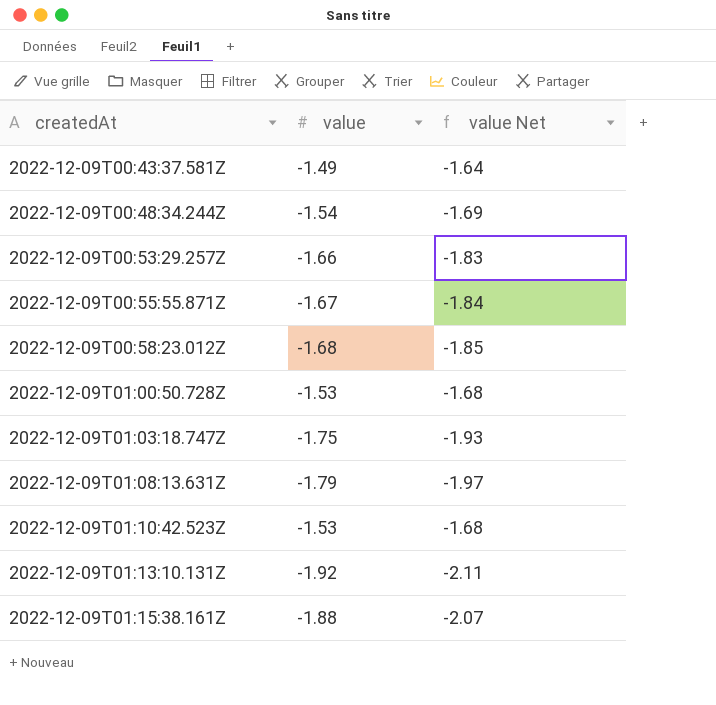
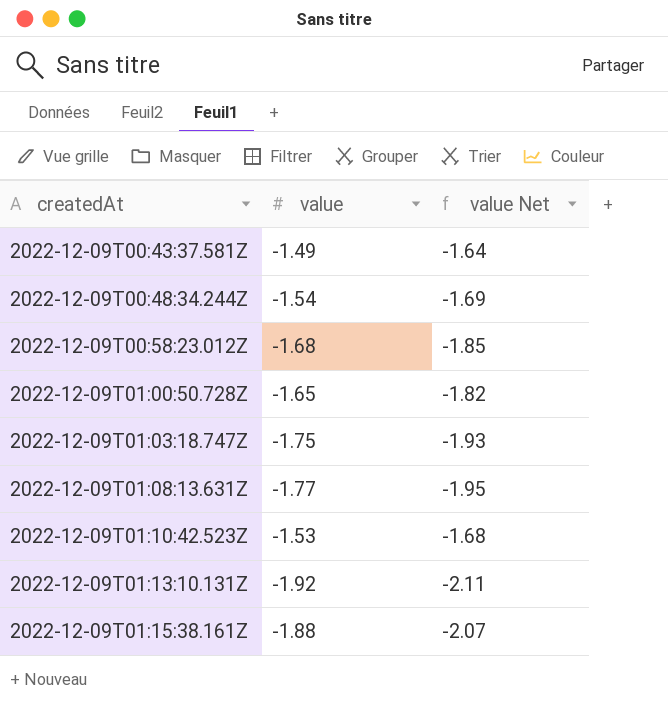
row 2022-12-09T00:53:29.257Z: -1.66 | -1.83 -> none
row 2022-12-09T00:55:55.871Z: -1.67 | -1.84 -> none
2022-12-09T01:00:50.728Z | value: -1.53 -> -1.65
2022-12-09T01:00:50.728Z | value Net: -1.68 -> -1.82
2022-12-09T01:08:13.631Z | value: -1.79 -> -1.77
2022-12-09T01:08:13.631Z | value Net: -1.97 -> -1.95

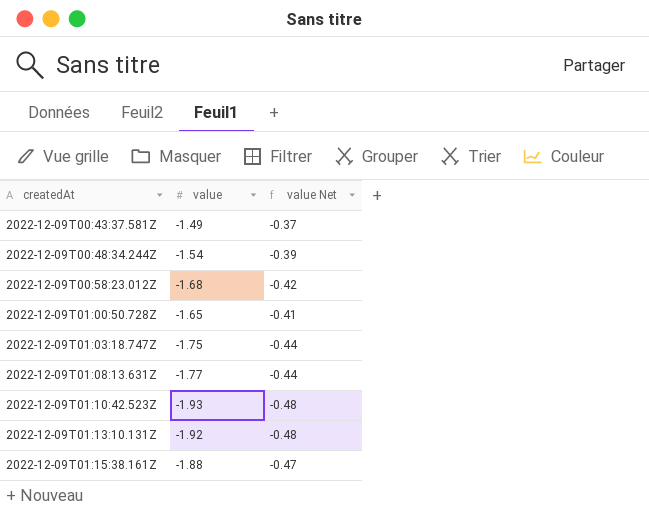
column value Net | formula: [value] * 1.1 -> [value] * 0.25
2022-12-09T01:10:42.523Z | value: -1.53 -> -1.93

